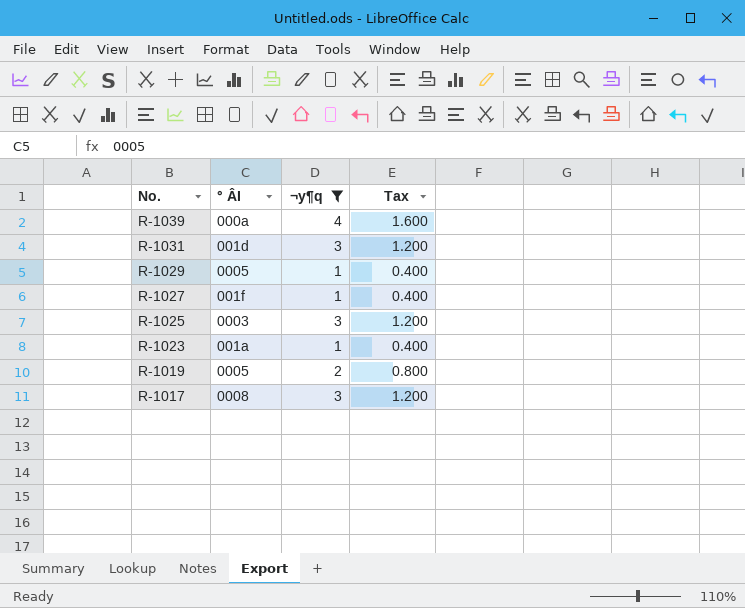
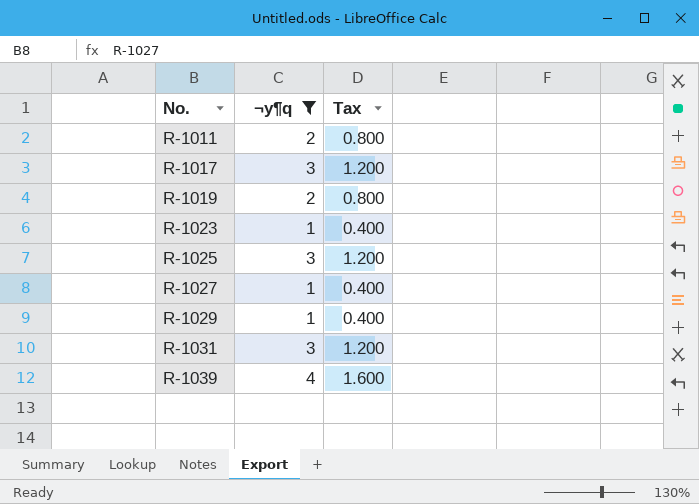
row order: No. descending -> No. ascending
column ° ÂI | position: 2 -> none
row R-1011: none -> 2 | 0.800

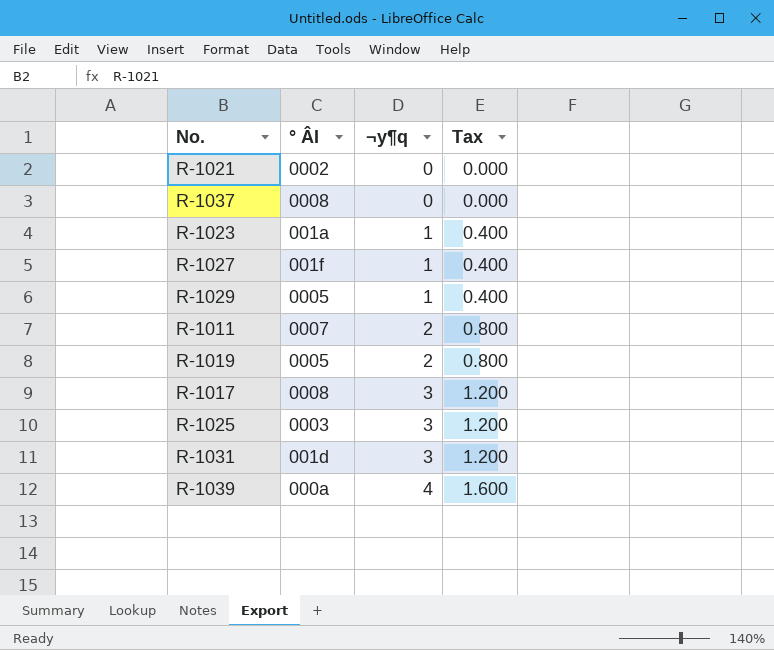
filter: ¬y¶q != 0 -> none
row order: No. ascending -> ¬y¶q ascending
column ° ÂI | position: none -> 2

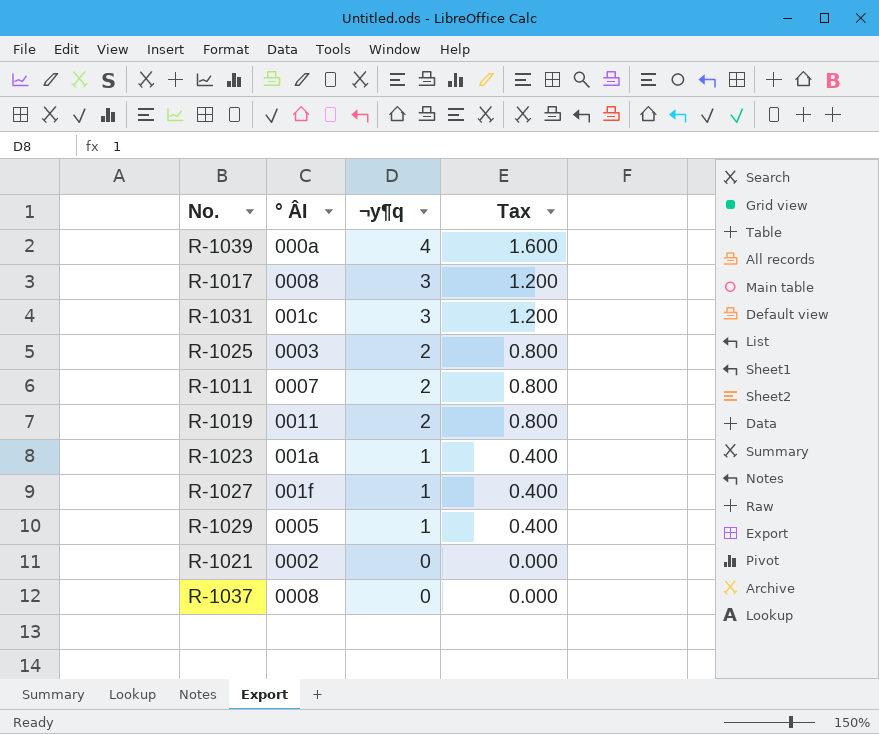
row order: ¬y¶q ascending -> ¬y¶q descending
R-1031 | ° ÂI: 001d -> 001c
R-1025 | ¬y¶q: 3 -> 2
R-1025 | Tax: 1.200 -> 0.800
R-1019 | ° ÂI: 0005 -> 0011

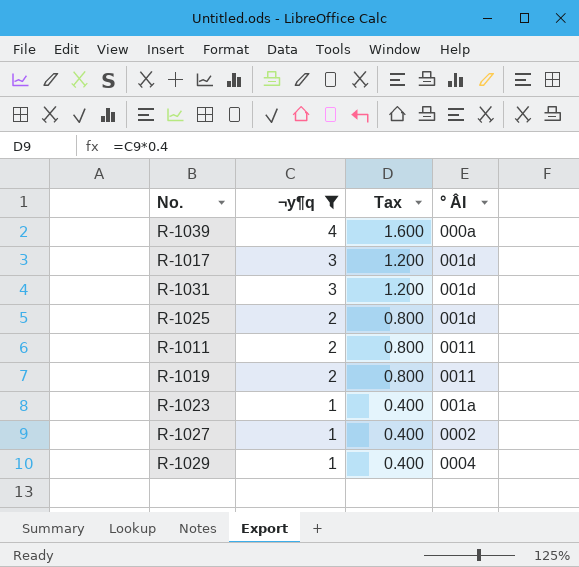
filter: none -> ¬y¶q != 0
column ° ÂI | position: 2 -> 4
R-1017 | ° ÂI: 0008 -> 001d
R-1031 | ° ÂI: 001c -> 001d
R-1025 | ° ÂI: 0003 -> 001d
R-1011 | ° ÂI: 0007 -> 0011
R-1027 | ° ÂI: 001f -> 0002
R-1029 | ° ÂI: 0005 -> 0004

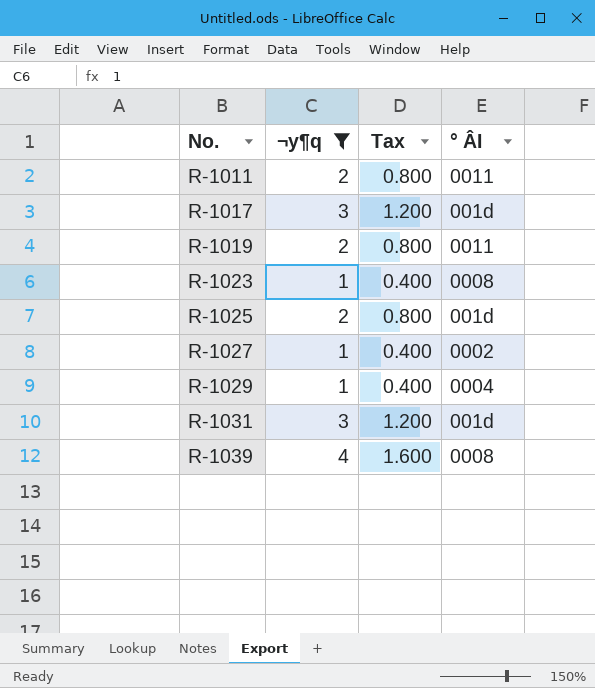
row order: ¬y¶q descending -> No. ascending
R-1023 | ° ÂI: 001a -> 0008
R-1039 | ° ÂI: 000a -> 0008

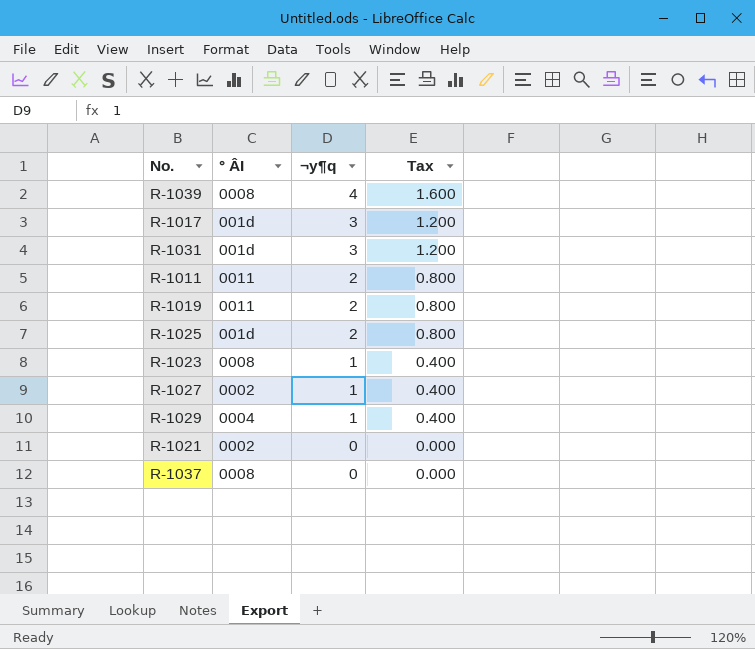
filter: ¬y¶q != 0 -> none
row order: No. ascending -> ¬y¶q descending
column ° ÂI | position: 4 -> 2

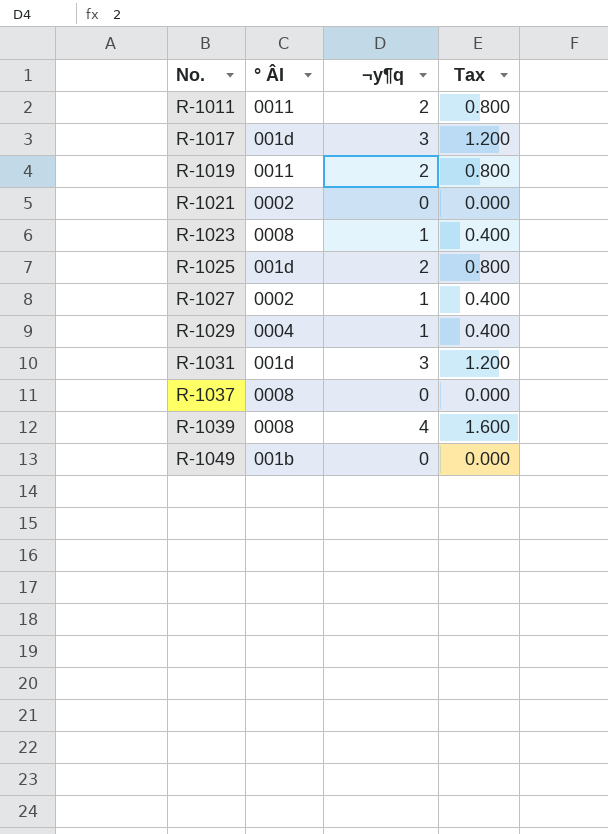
row order: ¬y¶q descending -> No. ascending
row R-1049: none -> 001b | 0 | 0.000

